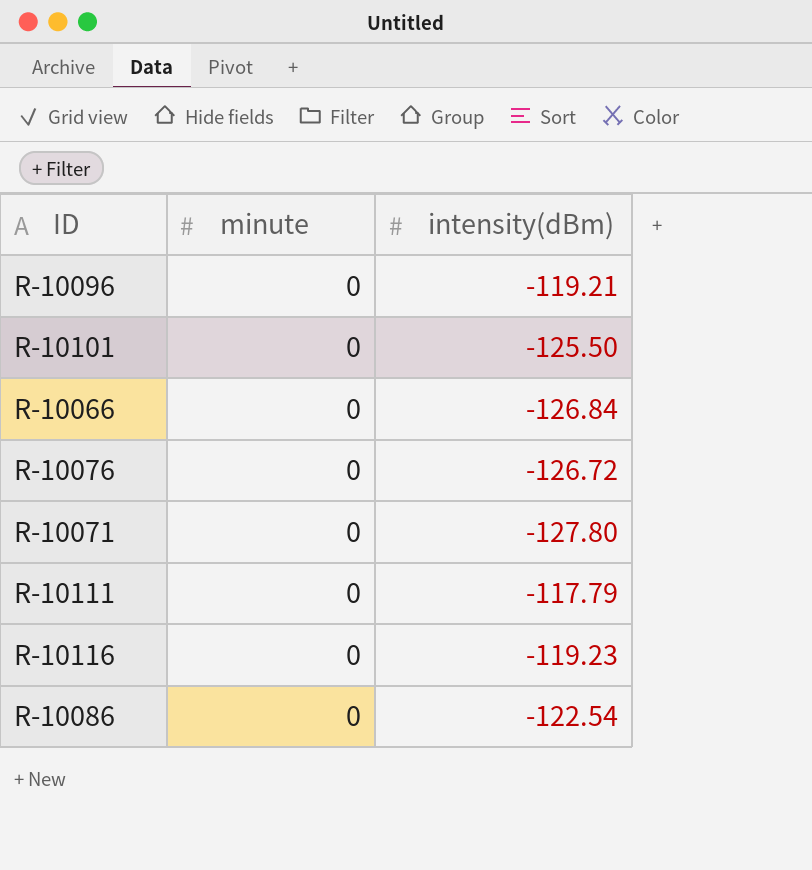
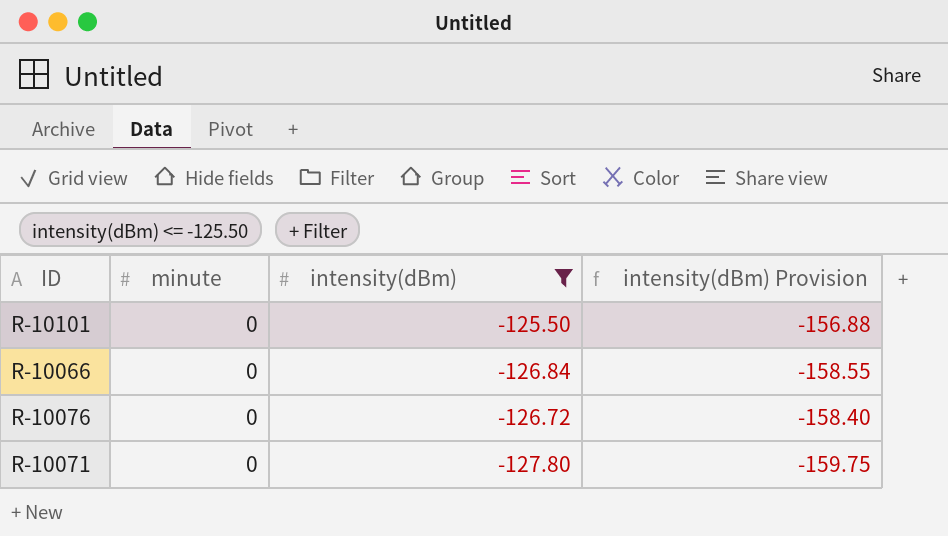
filter: none -> intensity(dBm) <= -125.50
column intensity(dBm) Provision | formula: none -> [intensity(dBm)] * 1.25

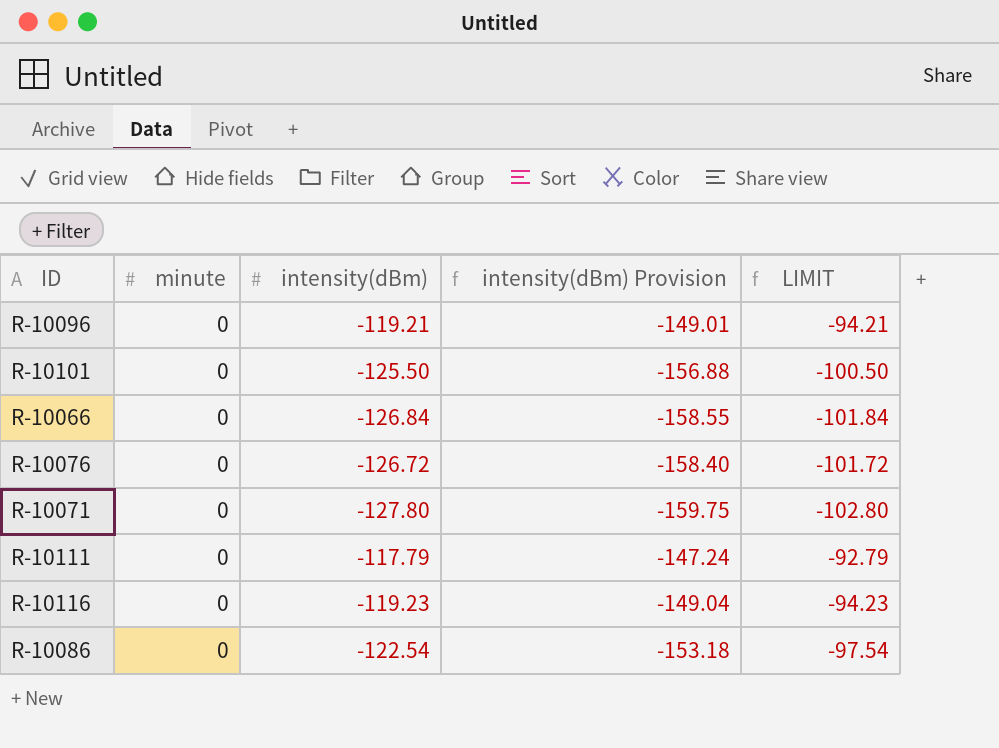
filter: intensity(dBm) <= -125.50 -> none
column LIMIT | formula: none -> [intensity(dBm)] + 25

